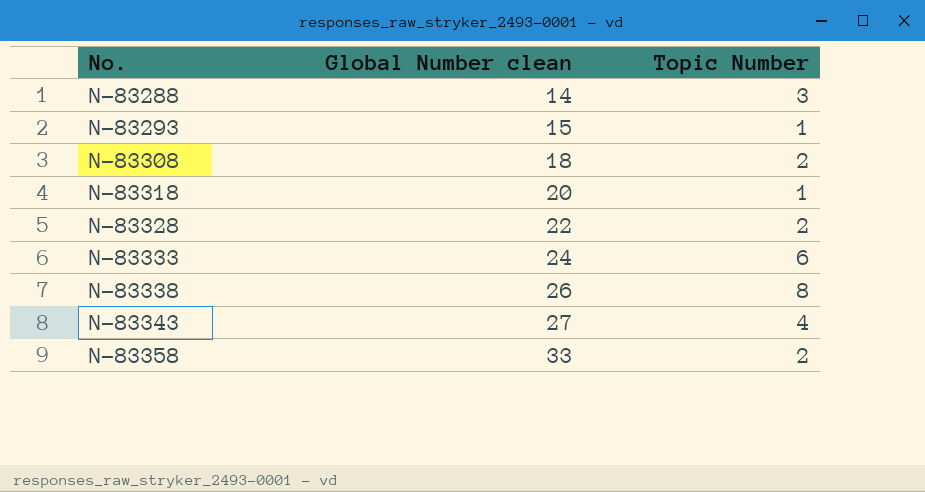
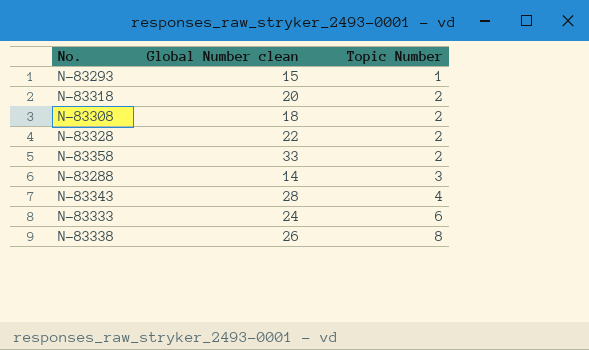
row order: No. ascending -> Topic Number ascending
N-83318 | Topic Number: 1 -> 2
N-83343 | Global Number clean: 27 -> 28

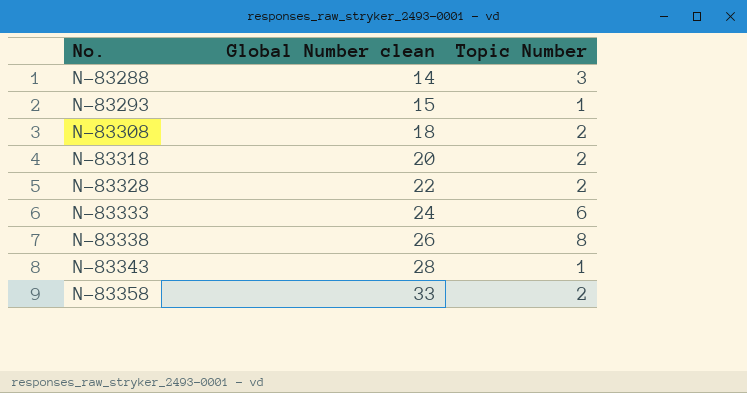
row order: Topic Number ascending -> No. ascending
N-83343 | Topic Number: 4 -> 1

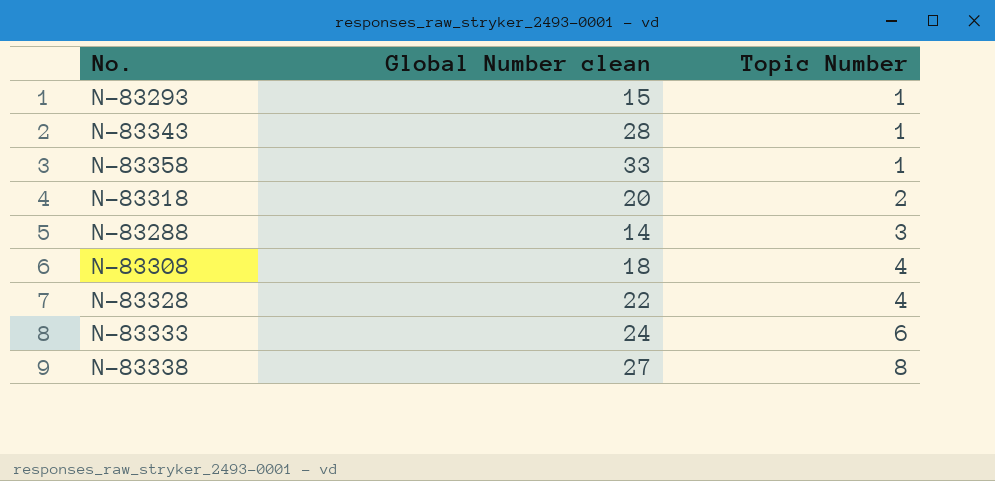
row order: No. ascending -> Topic Number ascending
N-83358 | Topic Number: 2 -> 1
N-83308 | Topic Number: 2 -> 4
N-83328 | Topic Number: 2 -> 4
N-83338 | Global Number clean: 26 -> 27

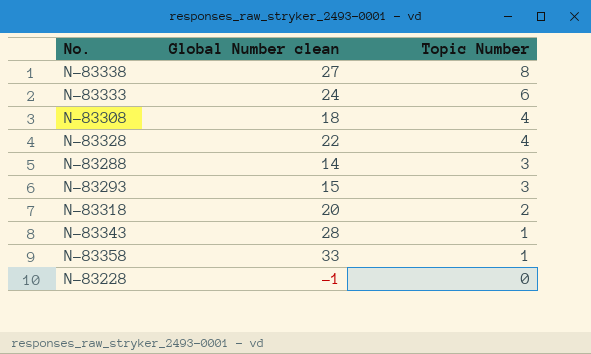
row order: Topic Number ascending -> Topic Number descending
N-83293 | Topic Number: 1 -> 3
row N-83228: none -> -1 | 0

